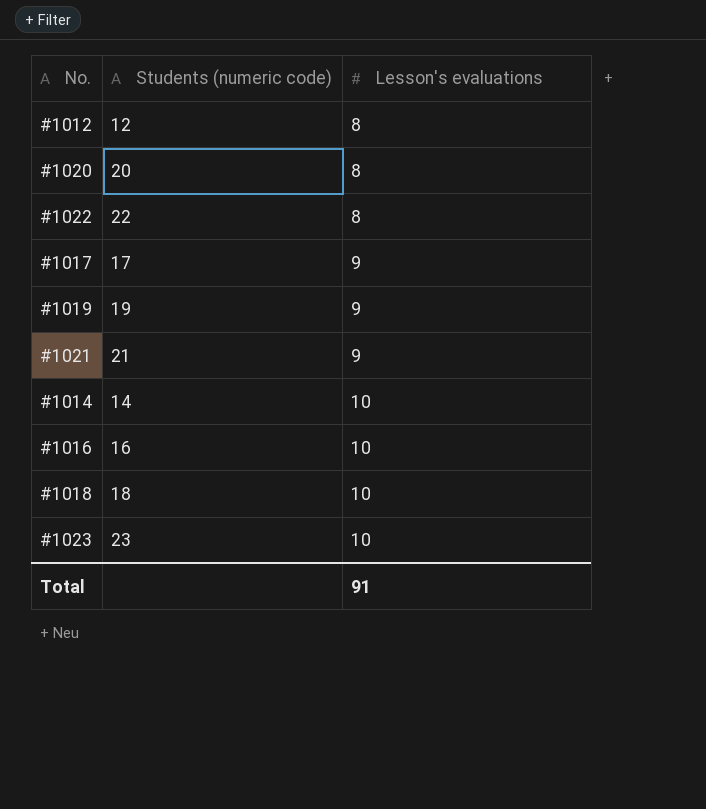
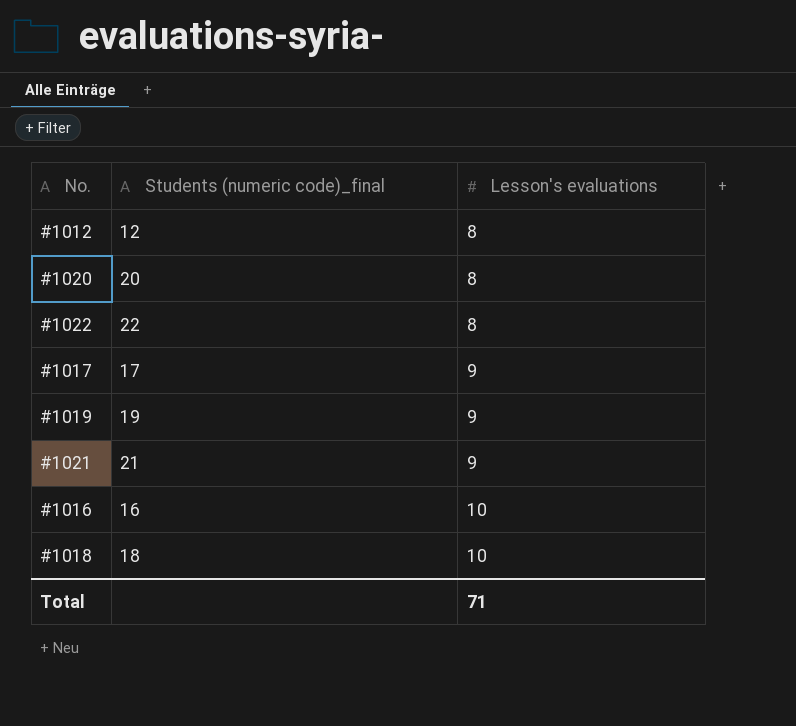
column name: Students (numeric code) -> Students (numeric code)_final
row #1014: 14 | 10 -> none
row #1023: 23 | 10 -> none
Total | Lesson's evaluations: 91 -> 71

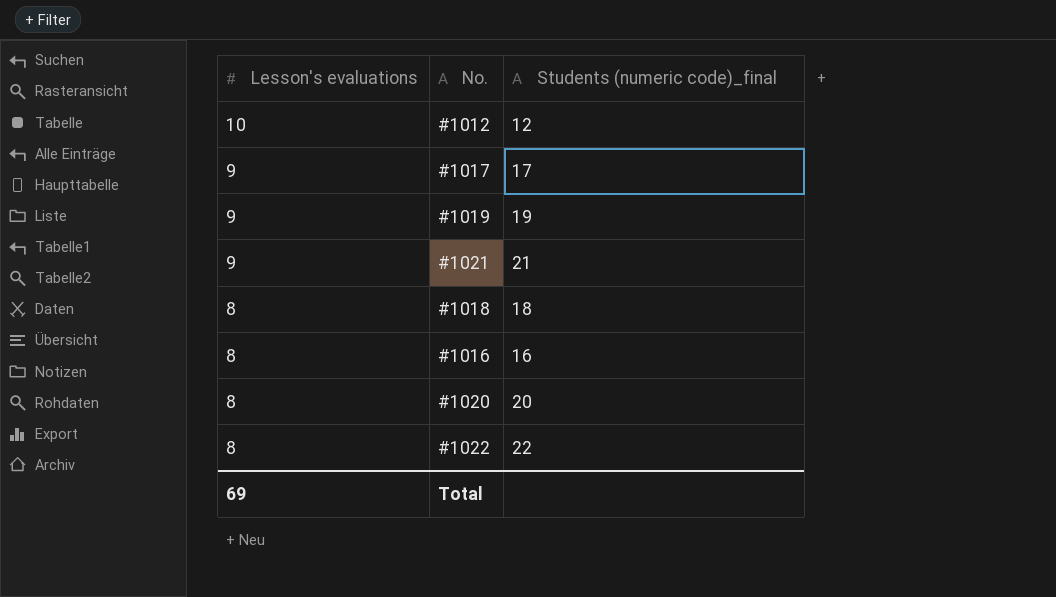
row order: Lesson's evaluations ascending -> Lesson's evaluations descending
column Lesson's evaluations | position: 3 -> 1
#1012 | Lesson's evaluations: 8 -> 10
#1018 | Lesson's evaluations: 10 -> 8
#1016 | Lesson's evaluations: 10 -> 8
Total | Lesson's evaluations: 71 -> 69

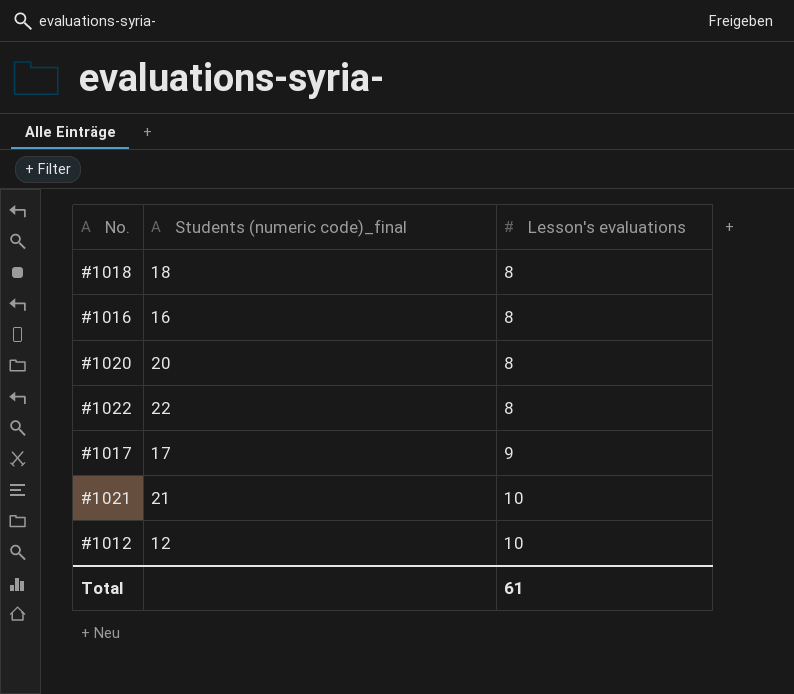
row order: Lesson's evaluations descending -> Lesson's evaluations ascending
column Lesson's evaluations | position: 1 -> 3
row #1019: 9 | 19 -> none
#1021 | Lesson's evaluations: 9 -> 10
Total | Lesson's evaluations: 69 -> 61

